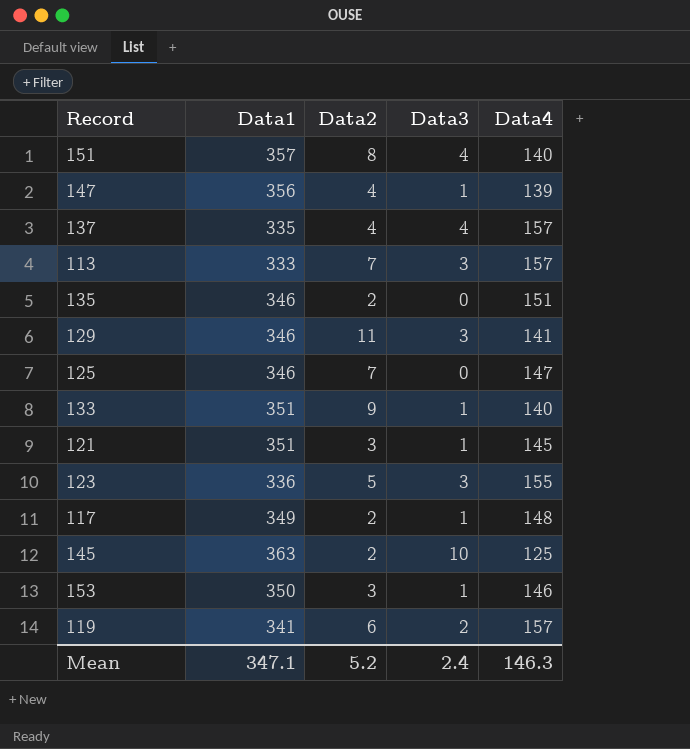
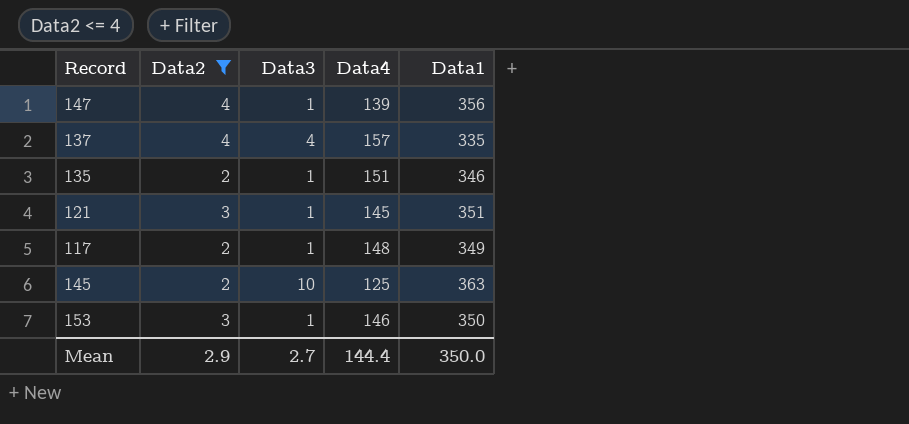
filter: none -> Data2 <= 4
column Data1 | position: 2 -> 5
135 | Data3: 0 -> 1
Mean | Data2: 5.2 -> 2.9
Mean | Data3: 2.4 -> 2.7
Mean | Data4: 146.3 -> 144.4
Mean | Data1: 347.1 -> 350.0

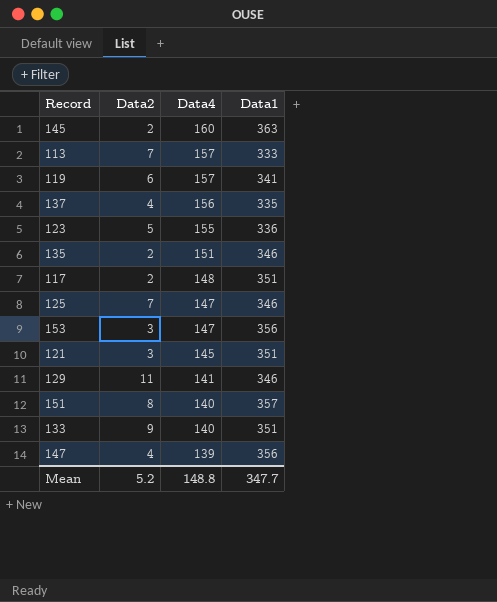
filter: Data2 <= 4 -> none
row order: none -> Data4 descending
column Data3 | position: 3 -> none
145 | Data4: 125 -> 160
137 | Data4: 157 -> 156
117 | Data1: 349 -> 351
153 | Data4: 146 -> 147
153 | Data1: 350 -> 356
Mean | Data2: 2.9 -> 5.2
Mean | Data4: 144.4 -> 148.8
Mean | Data1: 350.0 -> 347.7

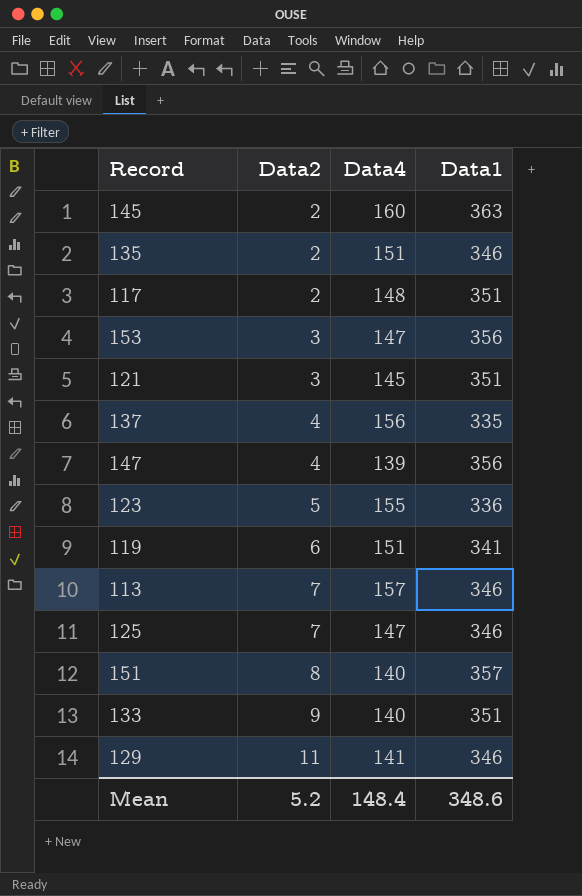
row order: Data4 descending -> Data2 ascending
119 | Data4: 157 -> 151
113 | Data1: 333 -> 346
Mean | Data4: 148.8 -> 148.4
Mean | Data1: 347.7 -> 348.6

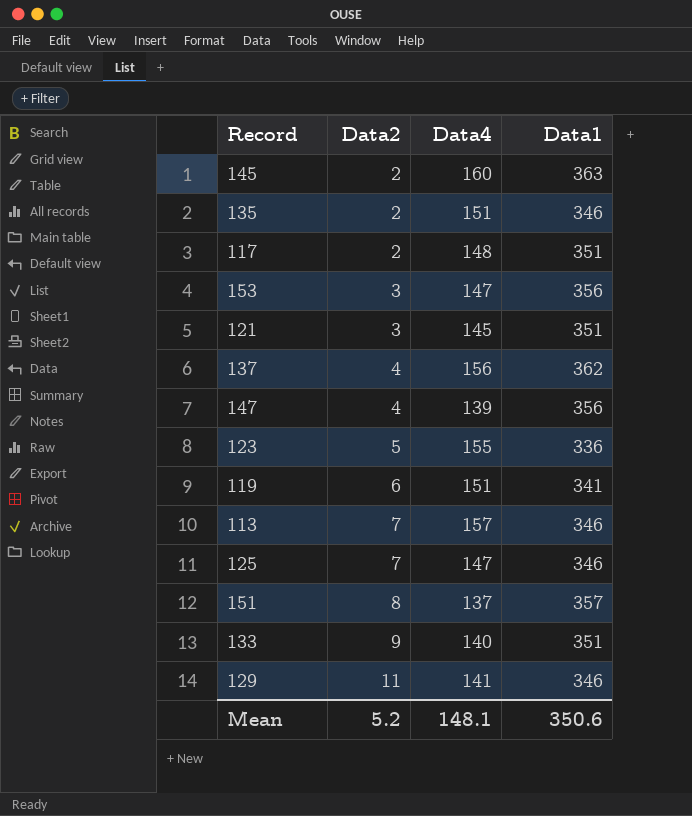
137 | Data1: 335 -> 362
151 | Data4: 140 -> 137
Mean | Data4: 148.4 -> 148.1
Mean | Data1: 348.6 -> 350.6

